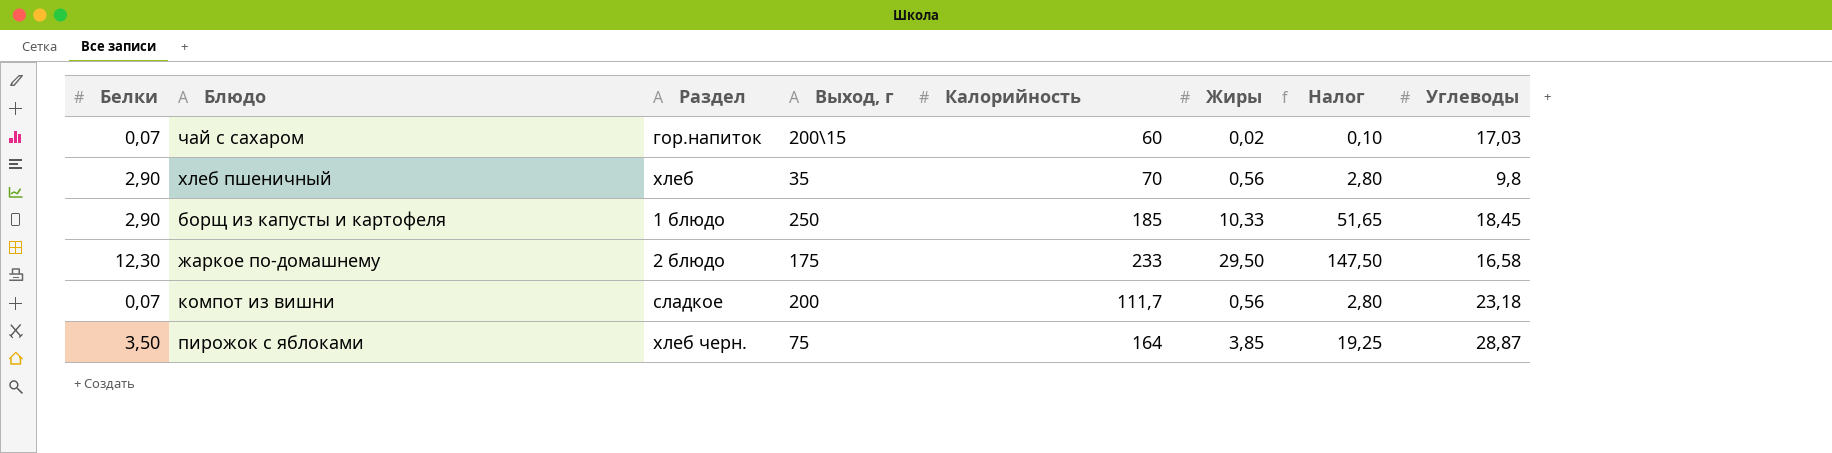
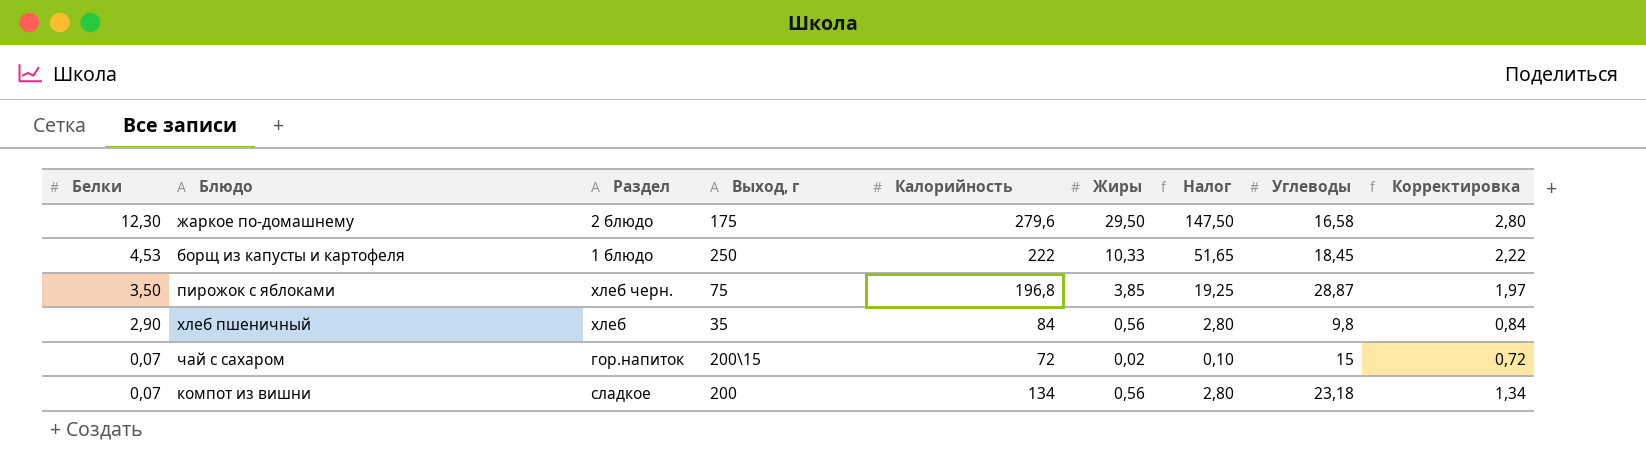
row order: none -> Белки descending
column Корректировка | formula: none -> [Калорийность] * 0,01
жаркое по-домашнему | Калорийность: 233 -> 279,6
борщ из капусты и картофеля | Белки: 2,90 -> 4,53
борщ из капусты и картофеля | Калорийность: 185 -> 222
пирожок с яблоками | Калорийность: 164 -> 196,8
хлеб пшеничный | Калорийность: 70 -> 84
чай с сахаром | Калорийность: 60 -> 72
чай с сахаром | Углеводы: 17,03 -> 15
компот из вишни | Калорийность: 111,7 -> 134

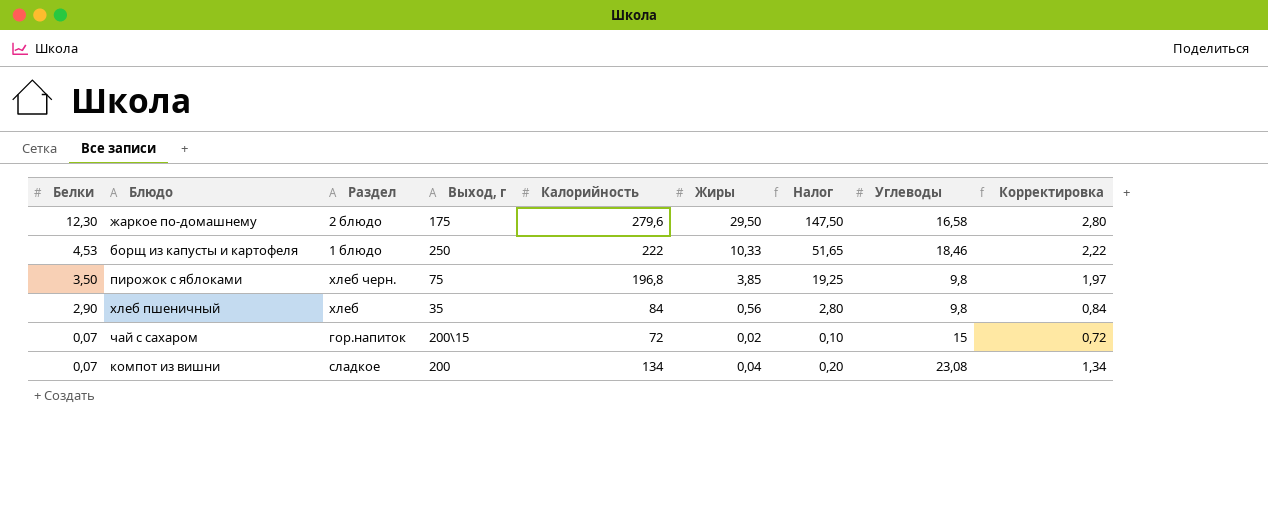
борщ из капусты и картофеля | Углеводы: 18,45 -> 18,46
пирожок с яблоками | Углеводы: 28,87 -> 9,8
компот из вишни | Жиры: 0,56 -> 0,04
компот из вишни | Налог: 2,80 -> 0,20
компот из вишни | Углеводы: 23,18 -> 23,08

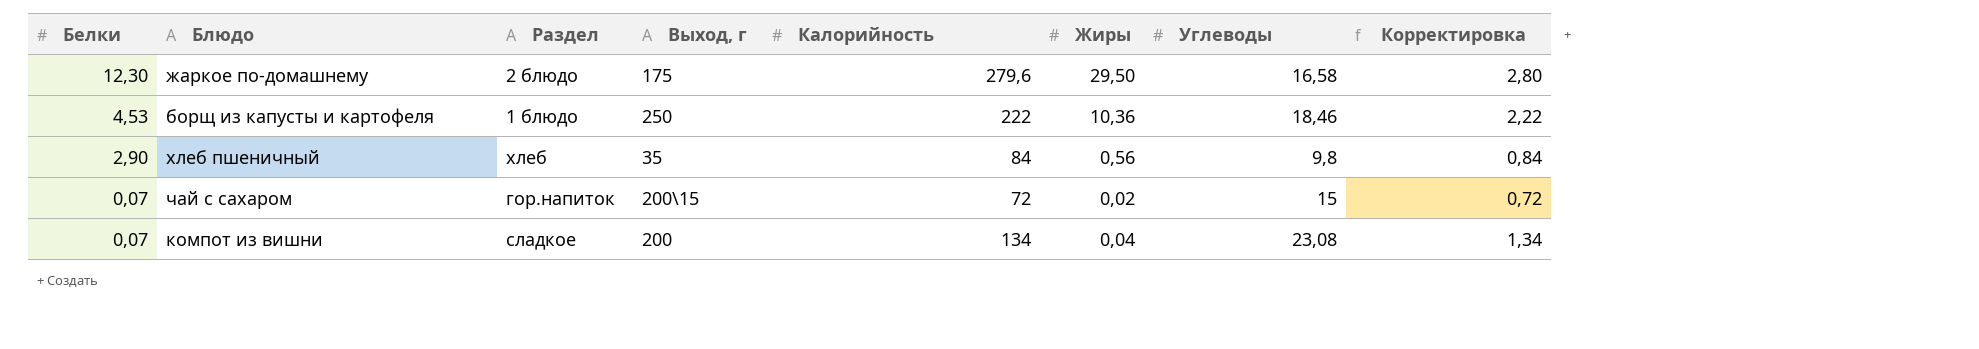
column Налог | formula: [Жиры] * 5 -> none
row пирожок с яблоками: 3,50 | хлеб черн. | 75 | 196,8 | 3,85 | 19,25 | 9,8 | 1,97 -> none
борщ из капусты и картофеля | Жиры: 10,33 -> 10,36

